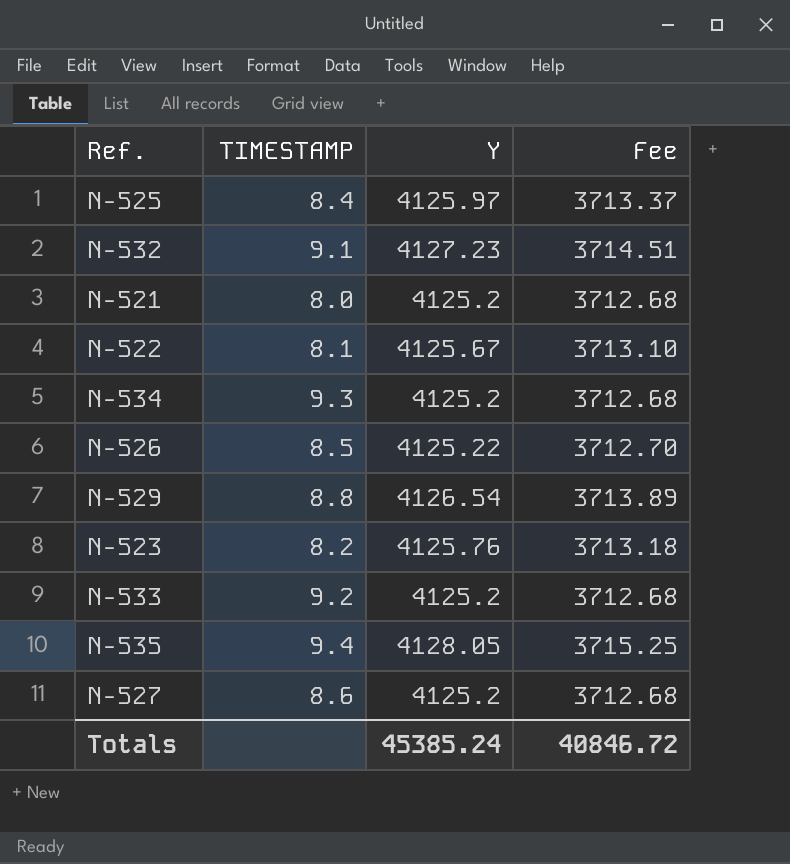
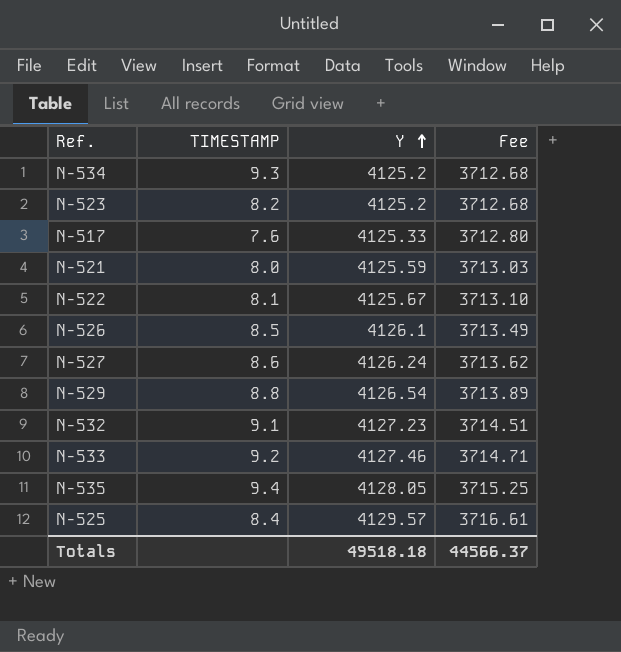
row order: none -> Y ascending
N-523 | Y: 4125.76 -> 4125.2
N-523 | Fee: 3713.18 -> 3712.68
row N-517: none -> 7.6 | 4125.33 | 3712.80
N-521 | Y: 4125.2 -> 4125.59
N-521 | Fee: 3712.68 -> 3713.03
N-526 | Y: 4125.22 -> 4126.1
N-526 | Fee: 3712.70 -> 3713.49
N-527 | Y: 4125.2 -> 4126.24
N-527 | Fee: 3712.68 -> 3713.62
N-533 | Y: 4125.2 -> 4127.46
N-533 | Fee: 3712.68 -> 3714.71
N-525 | Y: 4125.97 -> 4129.57
N-525 | Fee: 3713.37 -> 3716.61
Totals | Y: 45385.24 -> 49518.18
Totals | Fee: 40846.72 -> 44566.37

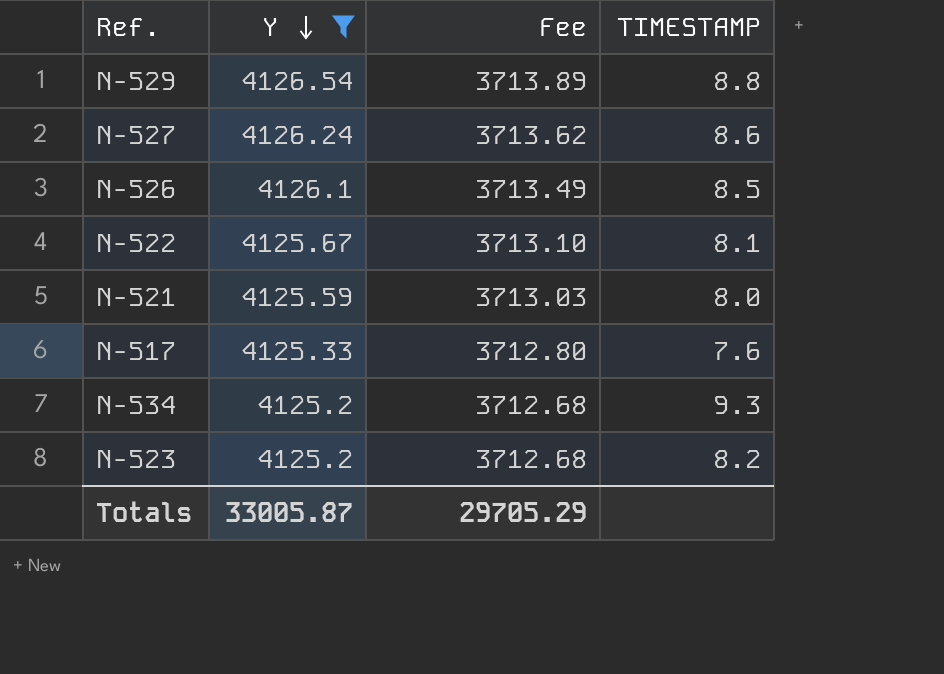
filter: none -> Y <= 4126.54
row order: Y ascending -> Y descending
column TIMESTAMP | position: 2 -> 4
Totals | Y: 49518.18 -> 33005.87
Totals | Fee: 44566.37 -> 29705.29

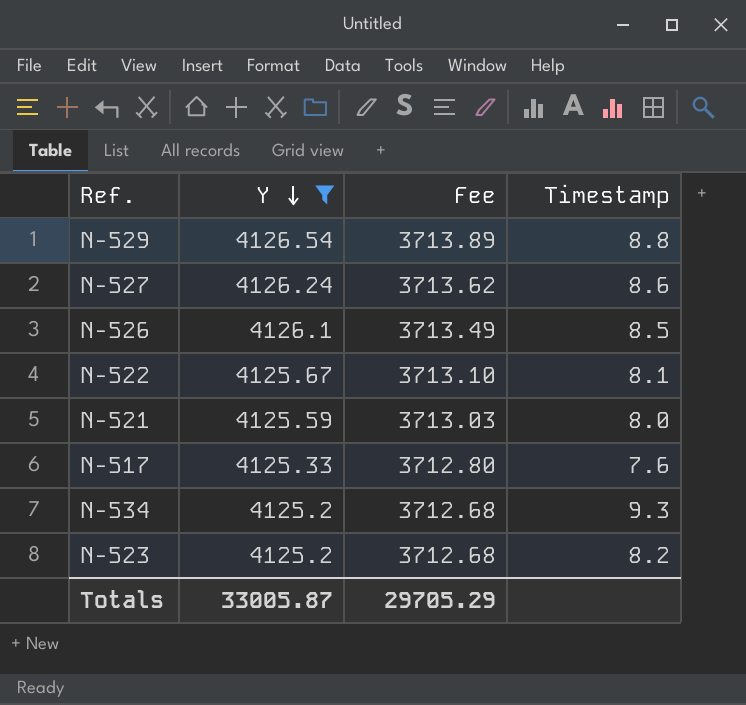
column name: TIMESTAMP -> Timestamp

